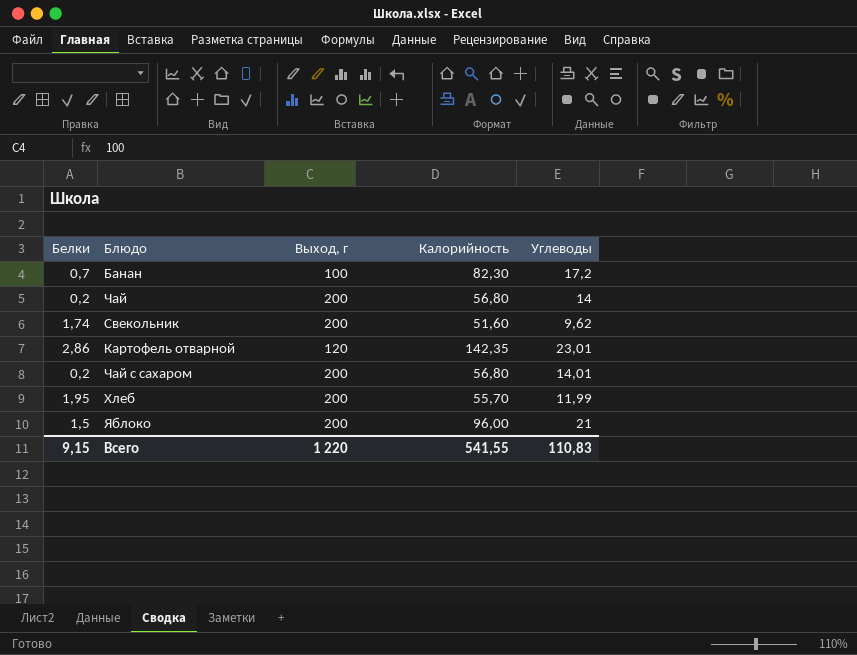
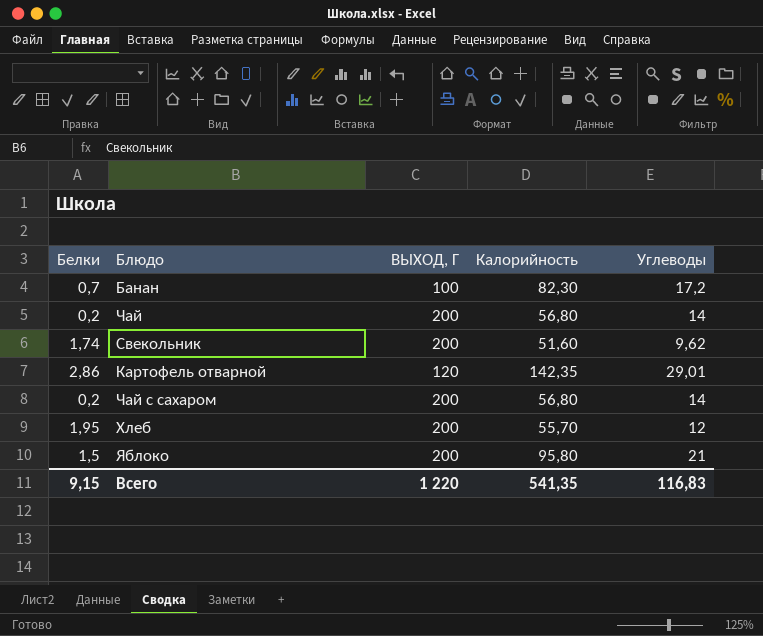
column name: Выход, г -> ВЫХОД, Г
Картофель отварной | Углеводы: 23,01 -> 29,01
Чай с сахаром | Углеводы: 14,01 -> 14
Хлеб | Углеводы: 11,99 -> 12
Яблоко | Калорийность: 96,00 -> 95,80
Всего | Калорийность: 541,55 -> 541,35
Всего | Углеводы: 110,83 -> 116,83

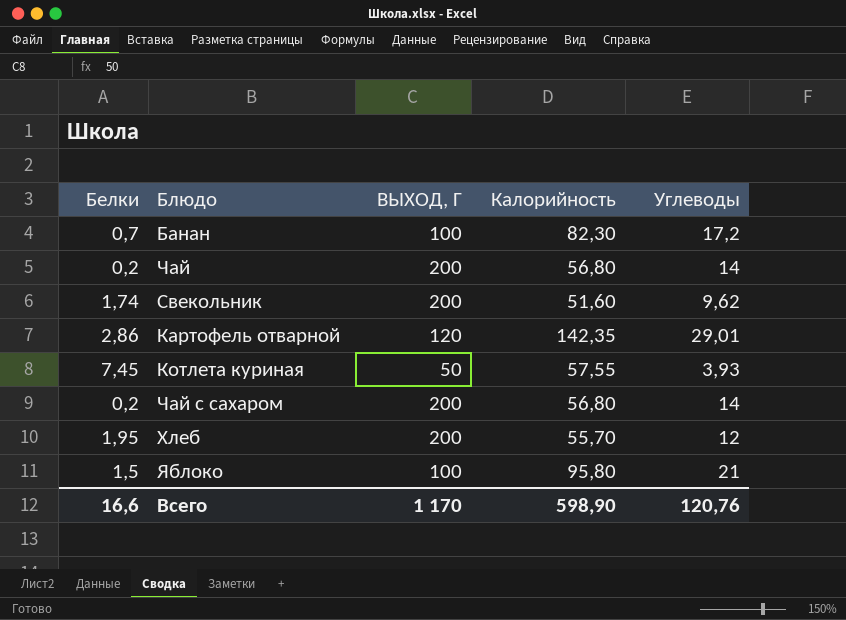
row Котлета куриная: none -> 7,45 | 50 | 57,55 | 3,93
Яблоко | ВЫХОД, Г: 200 -> 100
Всего | Белки: 9,15 -> 16,6
Всего | ВЫХОД, Г: 1 220 -> 1 170
Всего | Калорийность: 541,35 -> 598,90
Всего | Углеводы: 116,83 -> 120,76

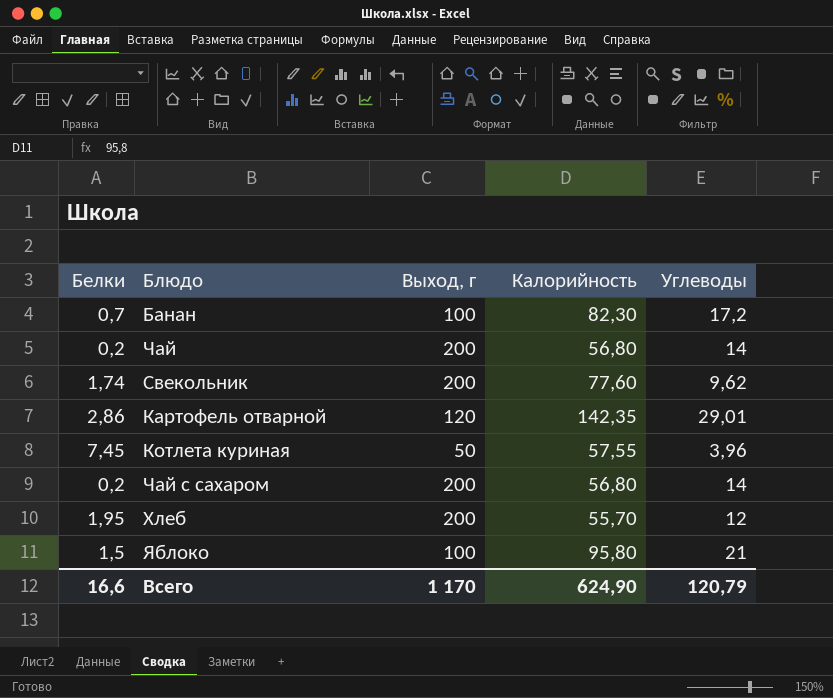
column name: ВЫХОД, Г -> Выход, г
Свекольник | Калорийность: 51,60 -> 77,60
Котлета куриная | Углеводы: 3,93 -> 3,96
Всего | Калорийность: 598,90 -> 624,90
Всего | Углеводы: 120,76 -> 120,79

